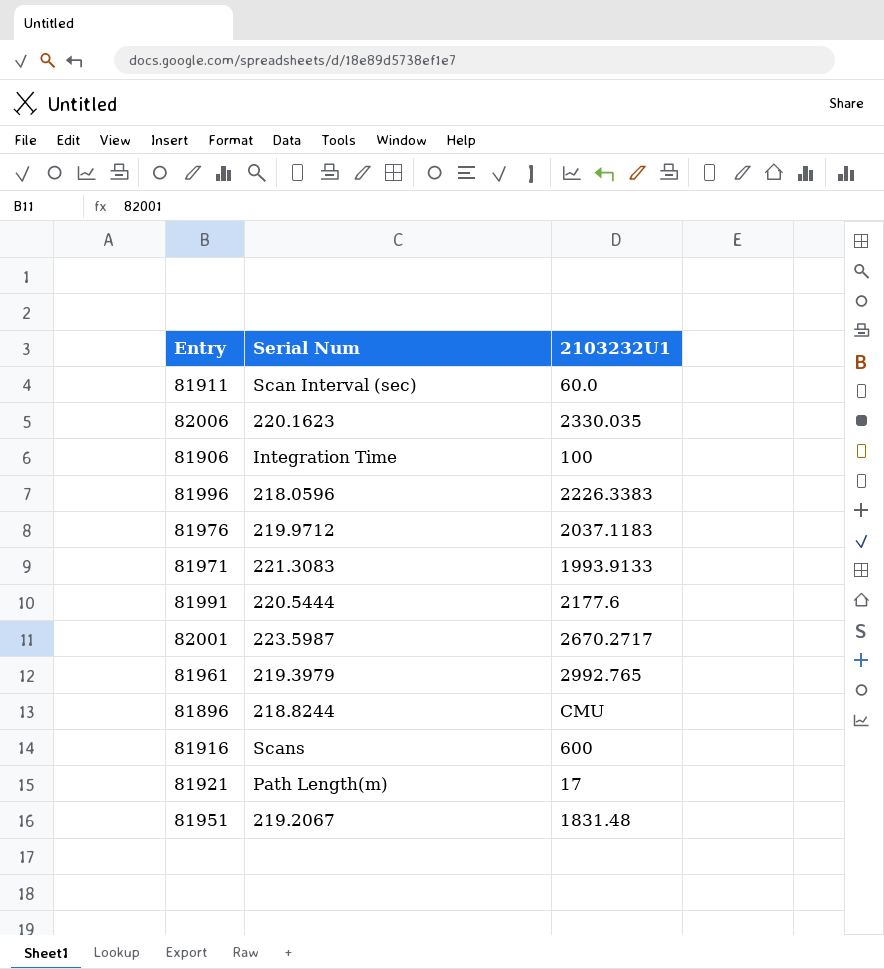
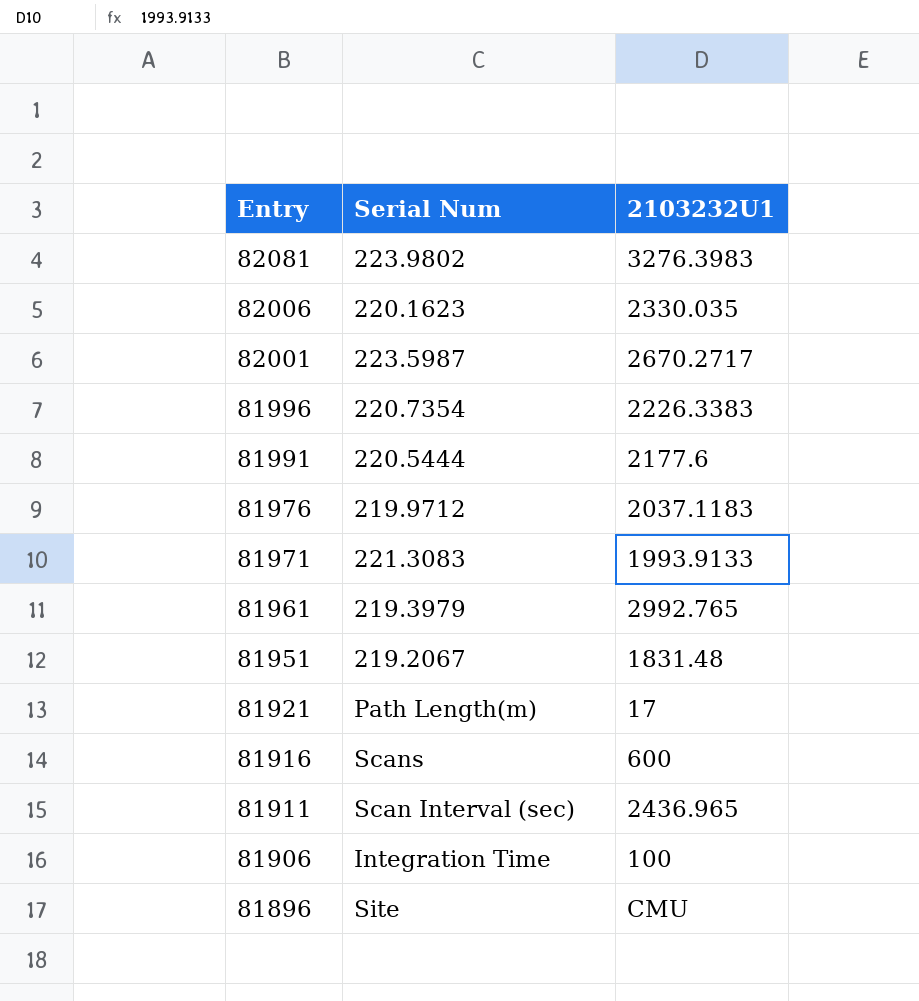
row order: none -> Entry descending
row 82081: none -> 223.9802 | 3276.3983
81996 | Serial Num: 218.0596 -> 220.7354
81911 | 2103232U1: 60.0 -> 2436.965
81896 | Serial Num: 218.8244 -> Site

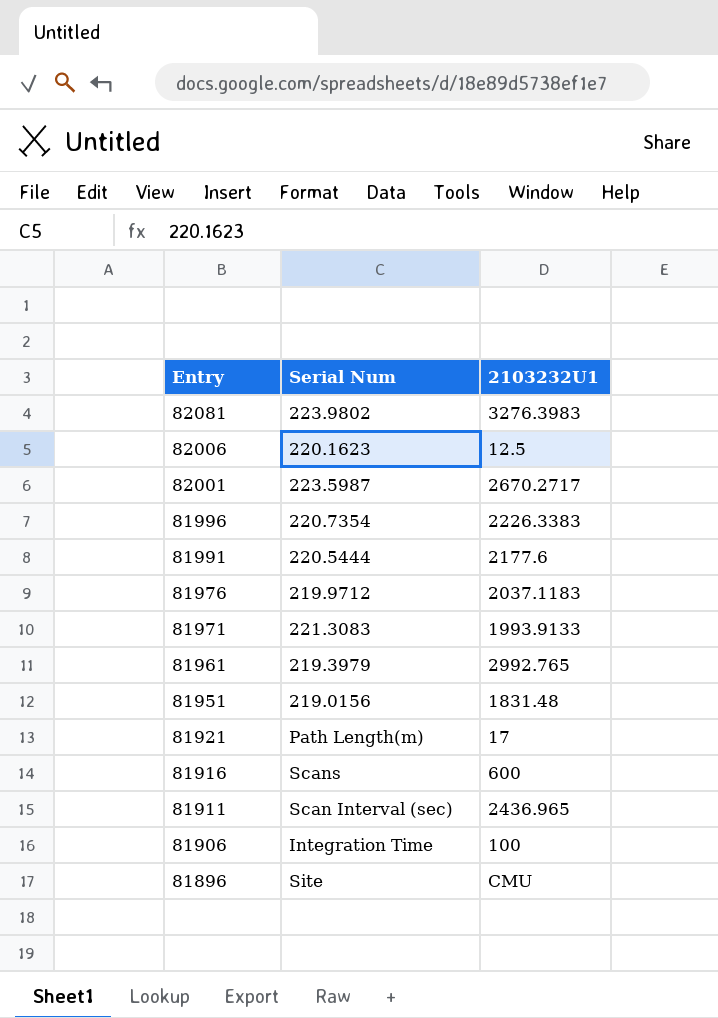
82006 | 2103232U1: 2330.035 -> 12.5
81951 | Serial Num: 219.2067 -> 219.0156

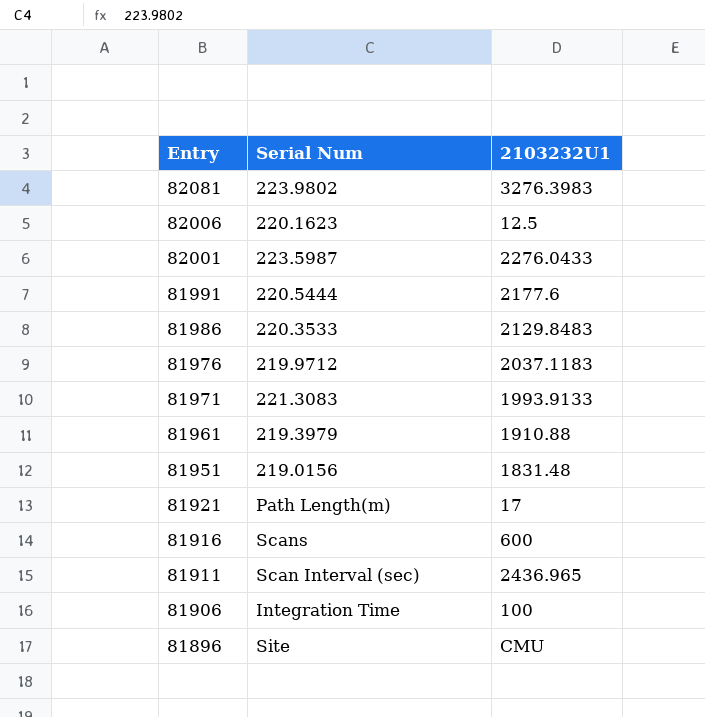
row 81996: 220.7354 | 2226.3383 -> none
82001 | 2103232U1: 2670.2717 -> 2276.0433
row 81986: none -> 220.3533 | 2129.8483
81961 | 2103232U1: 2992.765 -> 1910.88

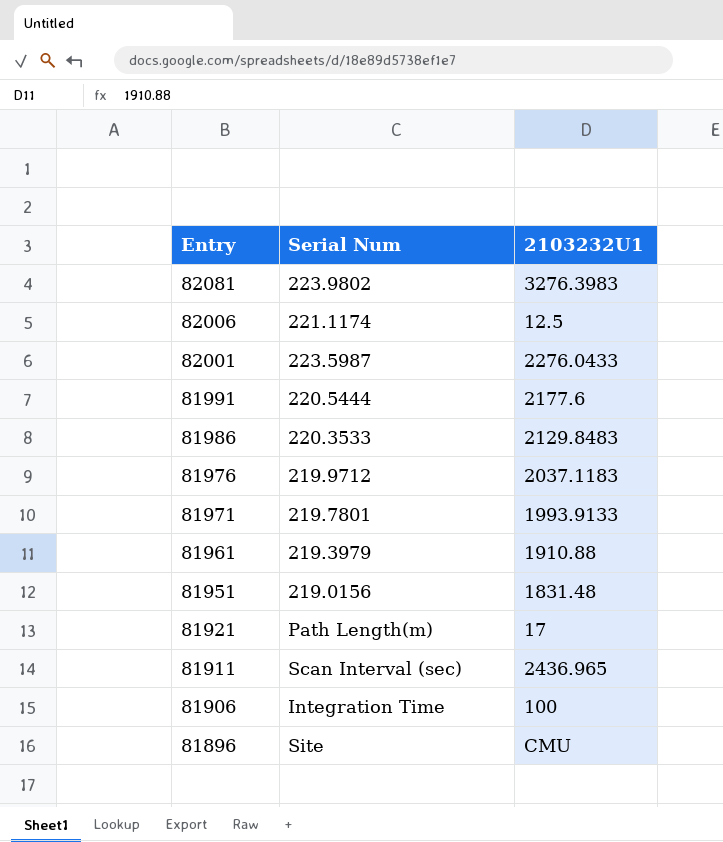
row 81916: Scans | 600 -> none
82006 | Serial Num: 220.1623 -> 221.1174
81971 | Serial Num: 221.3083 -> 219.7801

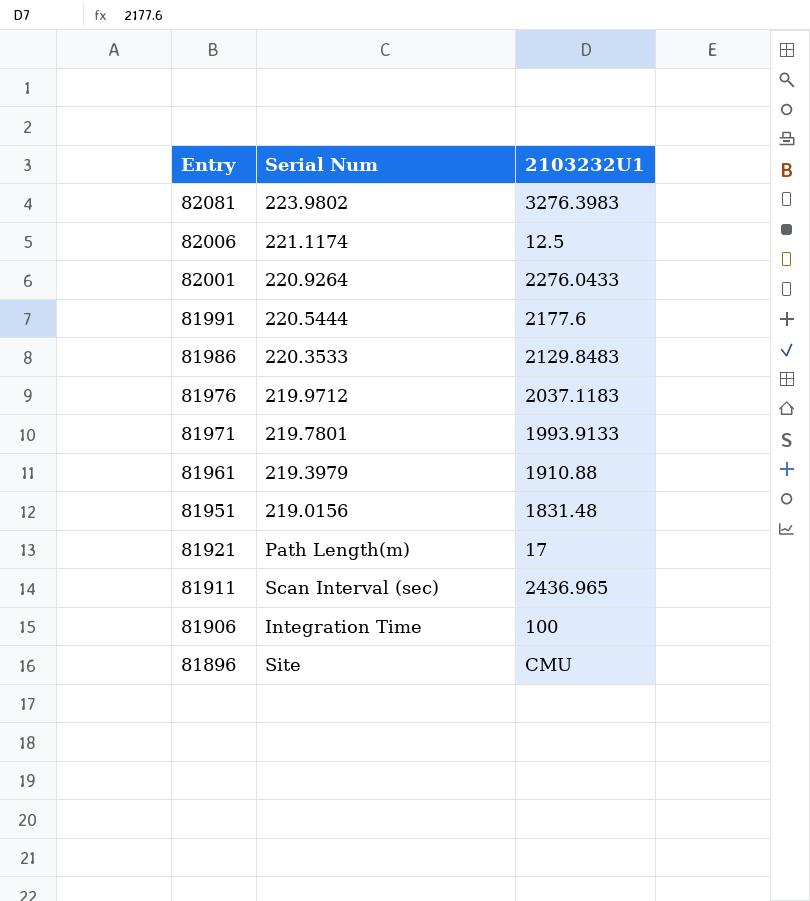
82001 | Serial Num: 223.5987 -> 220.9264

